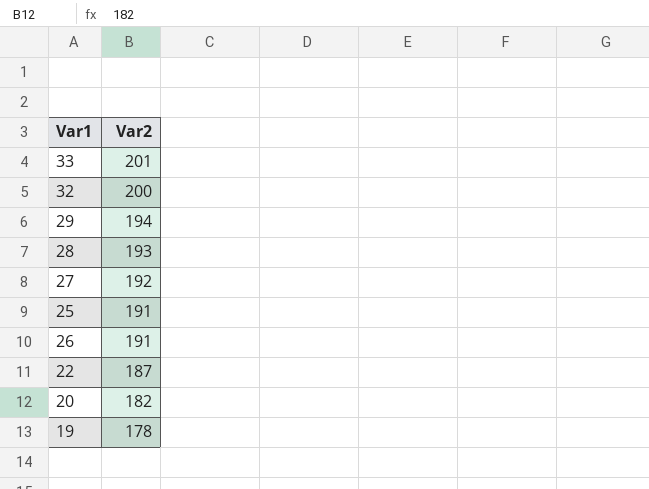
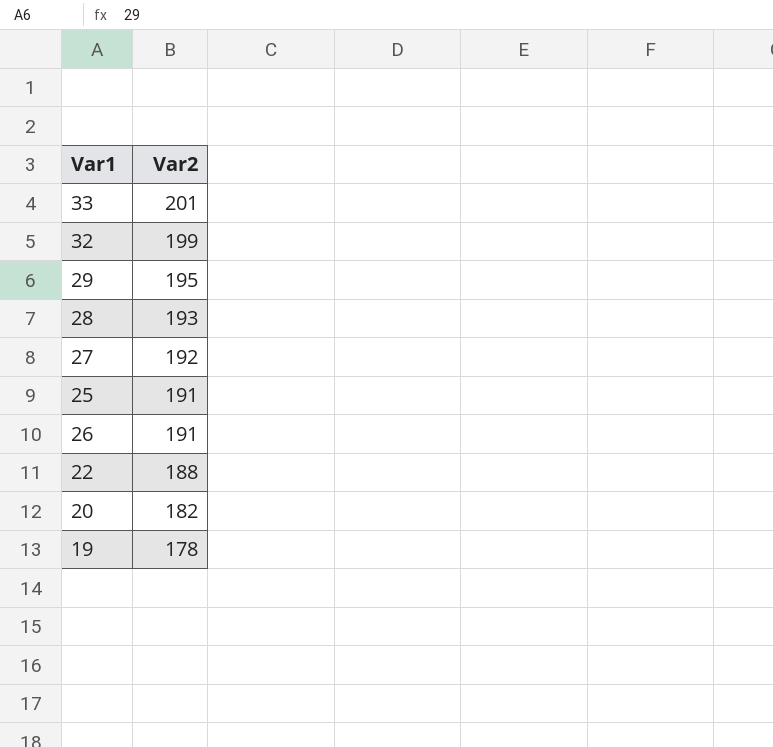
32 | Var2: 200 -> 199
29 | Var2: 194 -> 195
22 | Var2: 187 -> 188

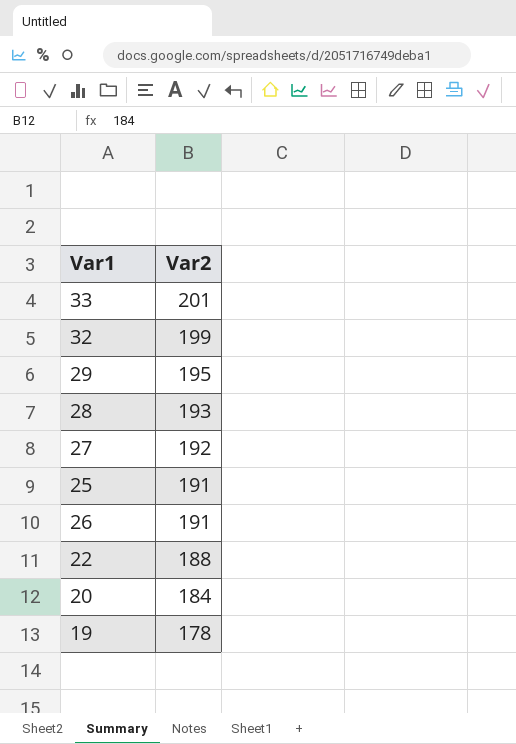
20 | Var2: 182 -> 184

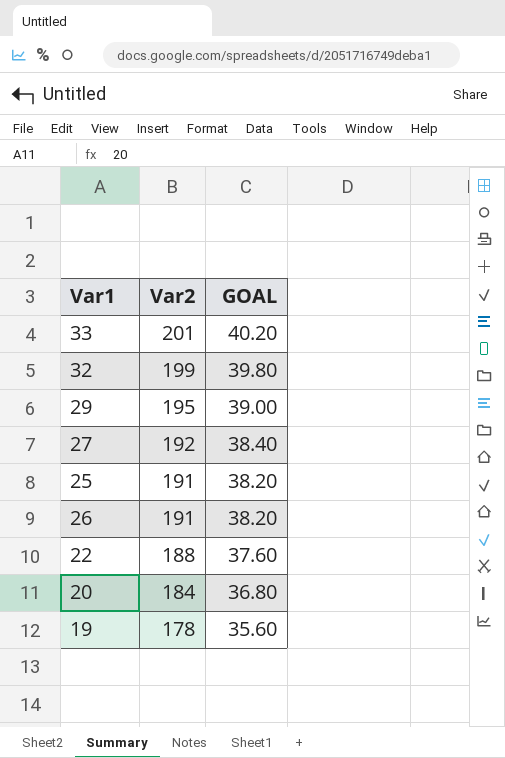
column GOAL | formula: none -> [Var2] * 0.2
row 28: 193 -> none

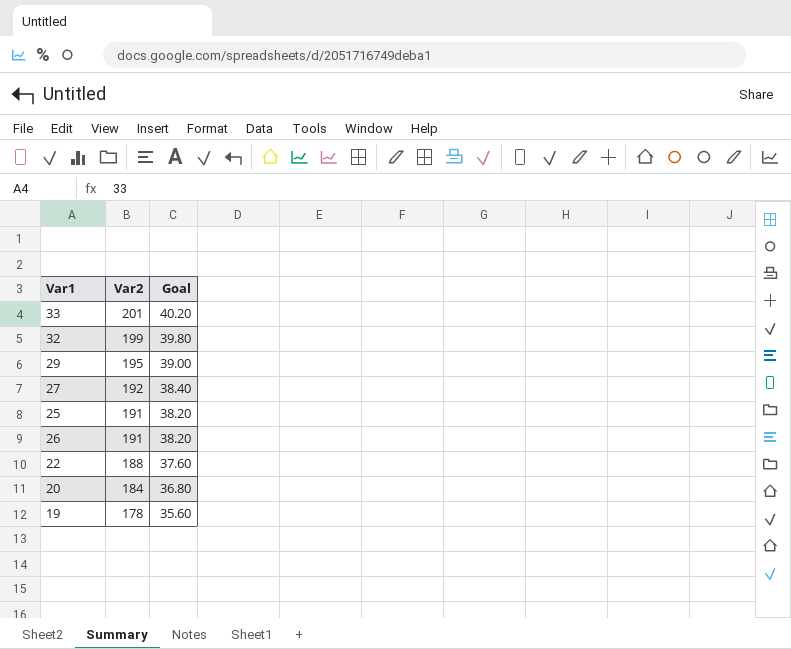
column name: GOAL -> Goal

